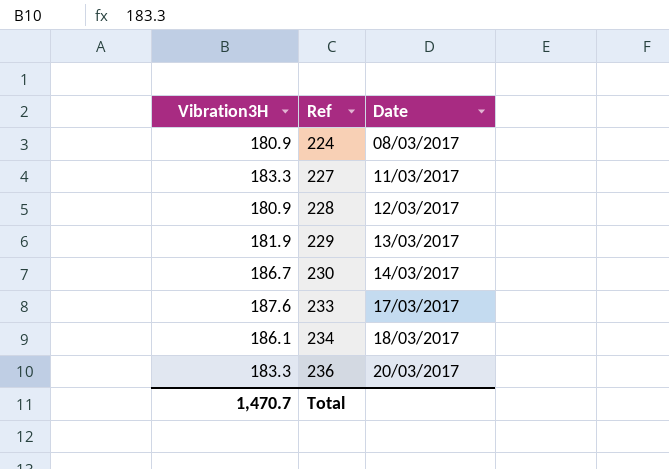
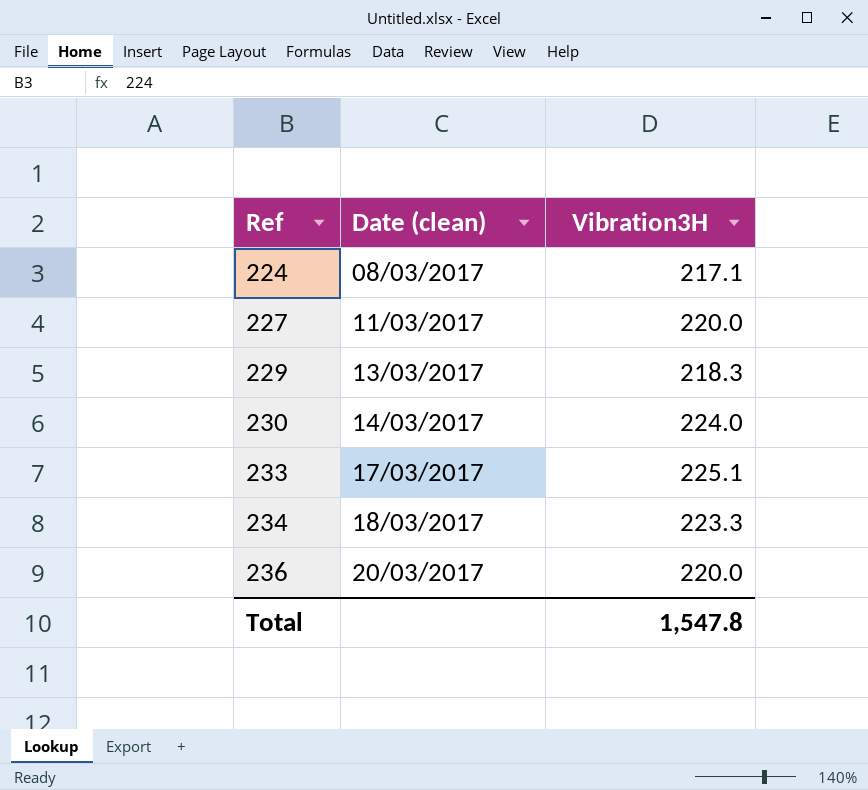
column name: Date -> Date (clean)
column Vibration3H | position: 1 -> 3
row 228: 180.9 | 12/03/2017 -> none
224 | Vibration3H: 180.9 -> 217.1
227 | Vibration3H: 183.3 -> 220.0
229 | Vibration3H: 181.9 -> 218.3
230 | Vibration3H: 186.7 -> 224.0
233 | Vibration3H: 187.6 -> 225.1
234 | Vibration3H: 186.1 -> 223.3
236 | Vibration3H: 183.3 -> 220.0
Total | Vibration3H: 1,470.7 -> 1,547.8

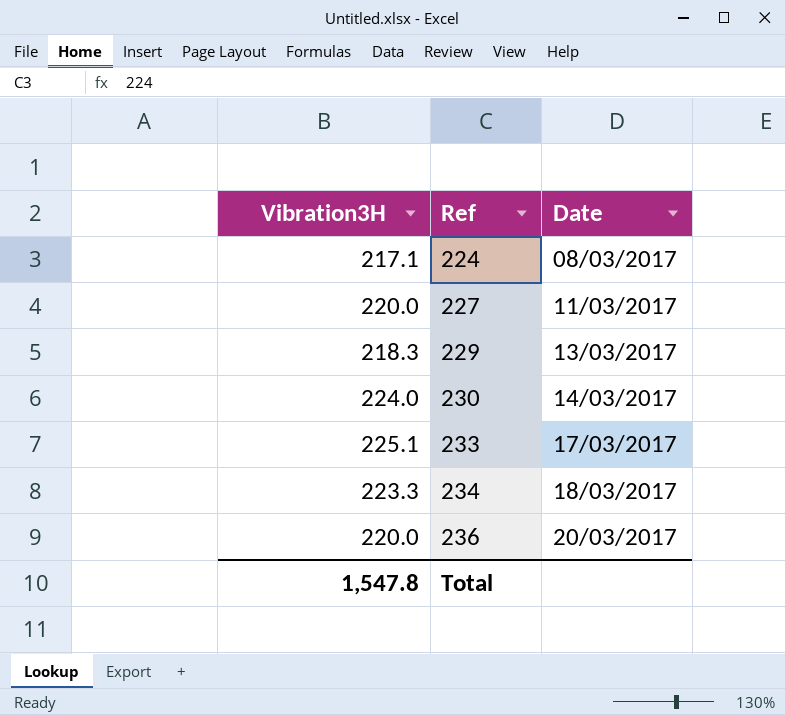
column Vibration3H | position: 3 -> 1
column name: Date (clean) -> Date

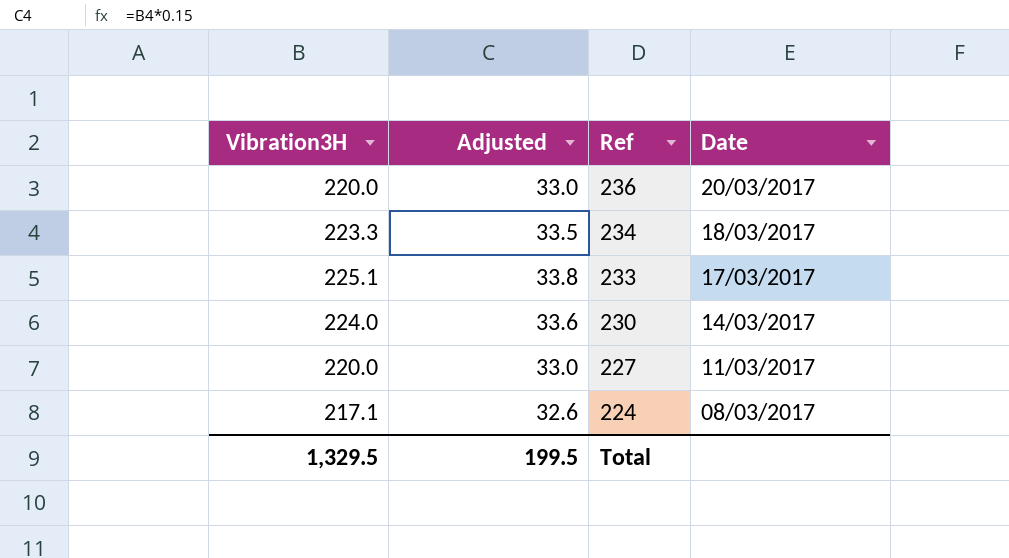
row order: Ref ascending -> Ref descending
column Adjusted | formula: none -> [Vibration3H] * 0.15
row 229: 218.3 | 13/03/2017 -> none
Total | Vibration3H: 1,547.8 -> 1,329.5

